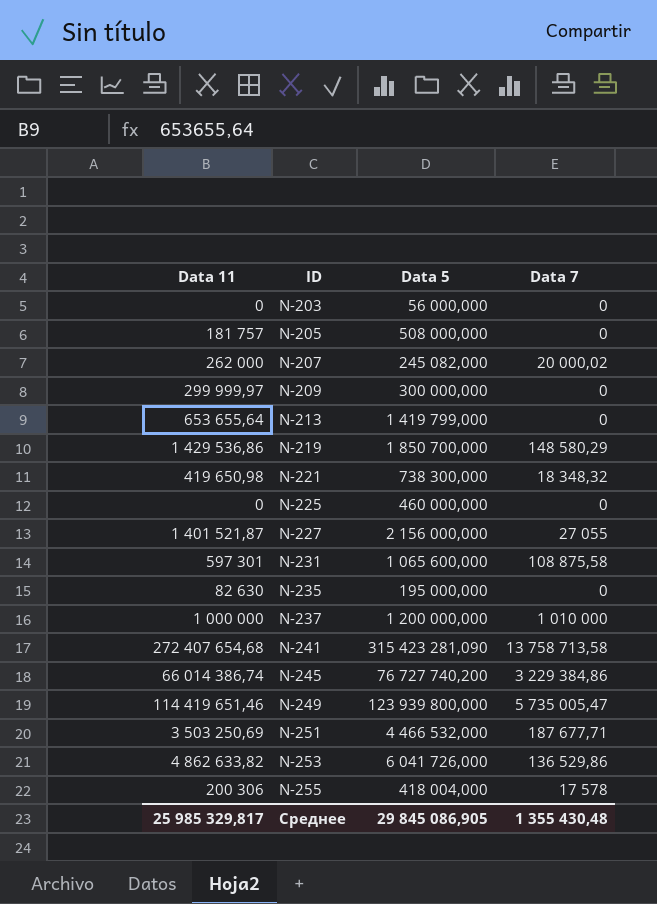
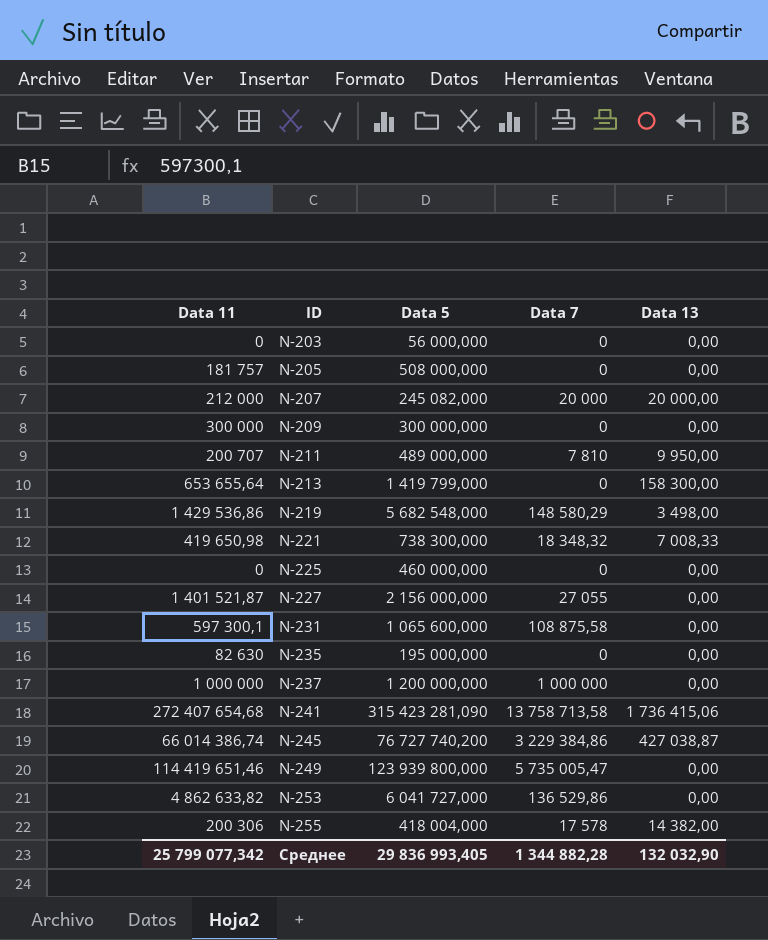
column Data 13 | position: none -> 5
row N-251: 3 503 250,69 | 4 466 532,000 | 187 677,71 -> none
N-207 | Data 11: 262 000 -> 212 000
N-207 | Data 7: 20 000,02 -> 20 000
N-209 | Data 11: 299 999,97 -> 300 000
row N-211: none -> 200 707 | 489 000,000 | 7 810 | 9 950,00
N-219 | Data 5: 1 850 700,000 -> 5 682 548,000
N-231 | Data 11: 597 301 -> 597 300,1
N-237 | Data 7: 1 010 000 -> 1 000 000
N-253 | Data 5: 6 041 726,000 -> 6 041 727,000
Среднее | Data 11: 25 985 329,817 -> 25 799 077,342
Среднее | Data 5: 29 845 086,905 -> 29 836 993,405
Среднее | Data 7: 1 355 430,48 -> 1 344 882,28

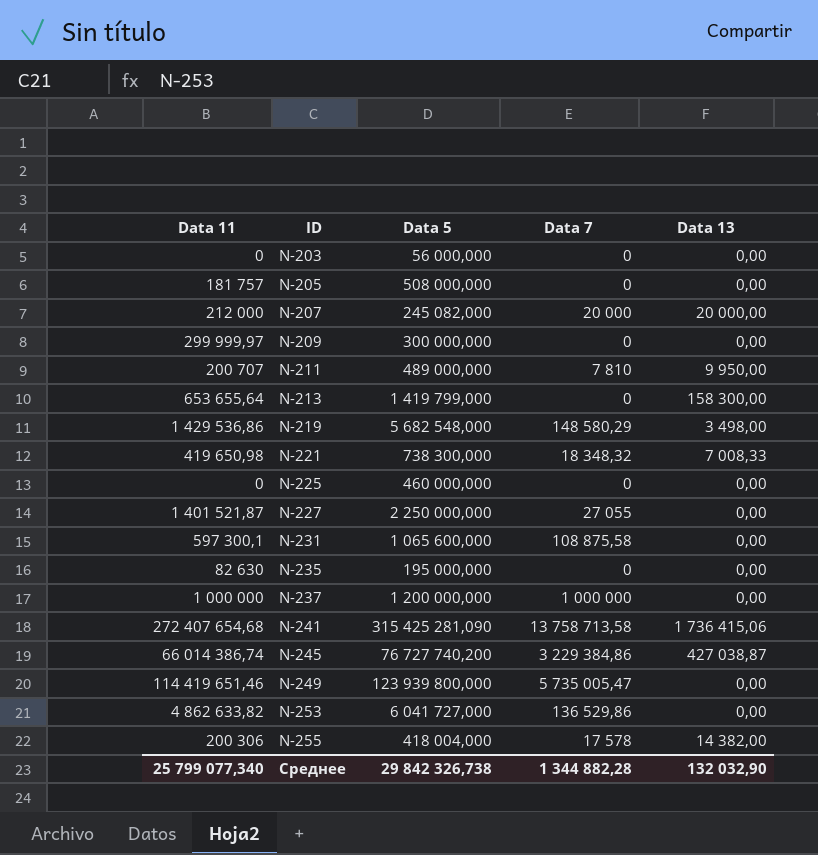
N-209 | Data 11: 300 000 -> 299 999,97
N-227 | Data 5: 2 156 000,000 -> 2 250 000,000
N-241 | Data 5: 315 423 281,090 -> 315 425 281,090
Среднее | Data 11: 25 799 077,342 -> 25 799 077,340
Среднее | Data 5: 29 836 993,405 -> 29 842 326,738

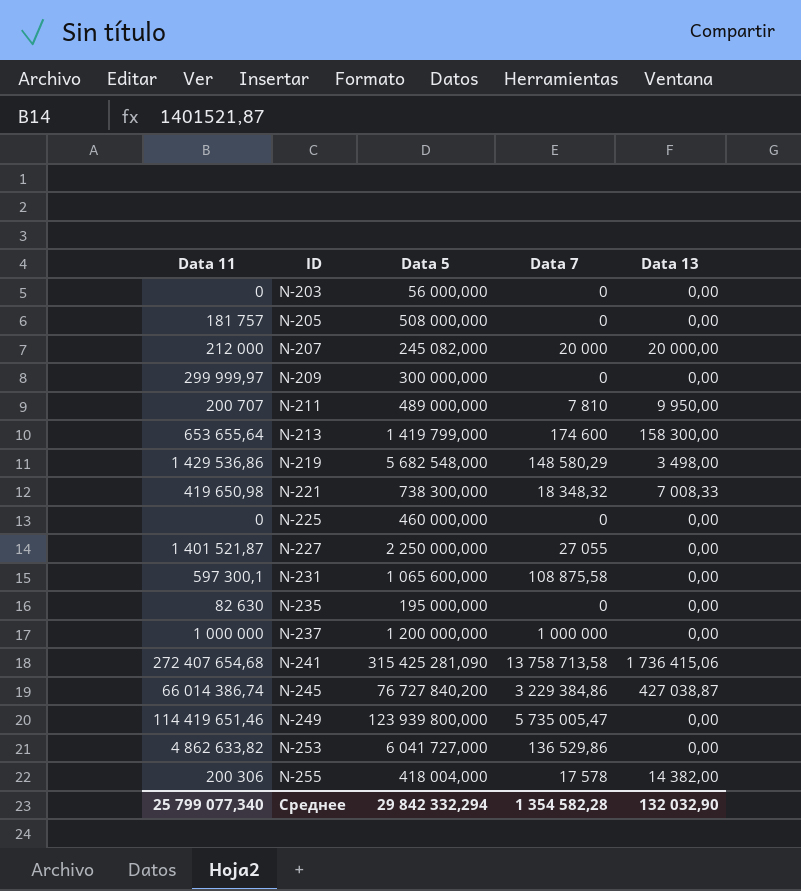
N-213 | Data 7: 0 -> 174 600
N-245 | Data 5: 76 727 740,200 -> 76 727 840,200
Среднее | Data 5: 29 842 326,738 -> 29 842 332,294
Среднее | Data 7: 1 344 882,28 -> 1 354 582,28

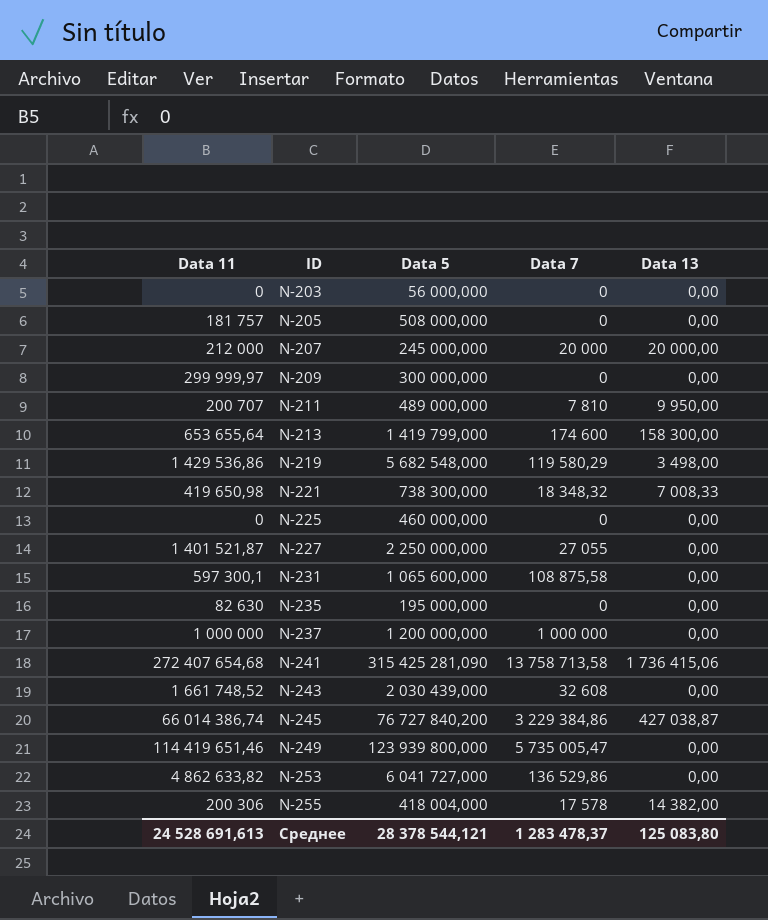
N-207 | Data 5: 245 082,000 -> 245 000,000
N-219 | Data 7: 148 580,29 -> 119 580,29
row N-243: none -> 1 661 748,52 | 2 030 439,000 | 32 608 | 0,00
Среднее | Data 11: 25 799 077,340 -> 24 528 691,613
Среднее | Data 5: 29 842 332,294 -> 28 378 544,121
Среднее | Data 7: 1 354 582,28 -> 1 283 478,37
Среднее | Data 13: 132 032,90 -> 125 083,80

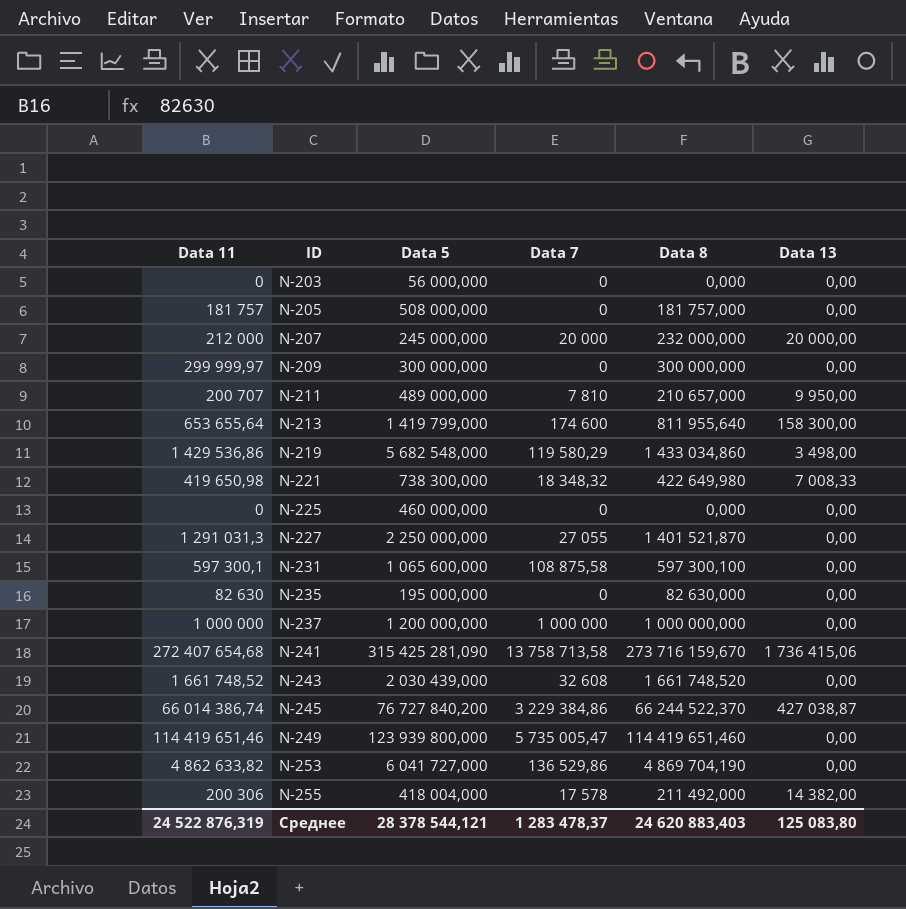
column Data 8 | position: none -> 5
N-227 | Data 11: 1 401 521,87 -> 1 291 031,3
Среднее | Data 11: 24 528 691,613 -> 24 522 876,319

